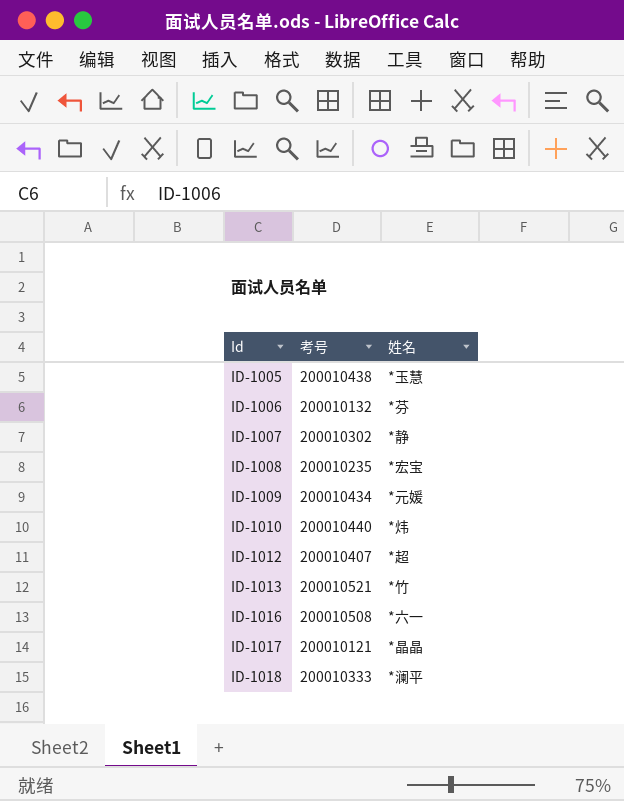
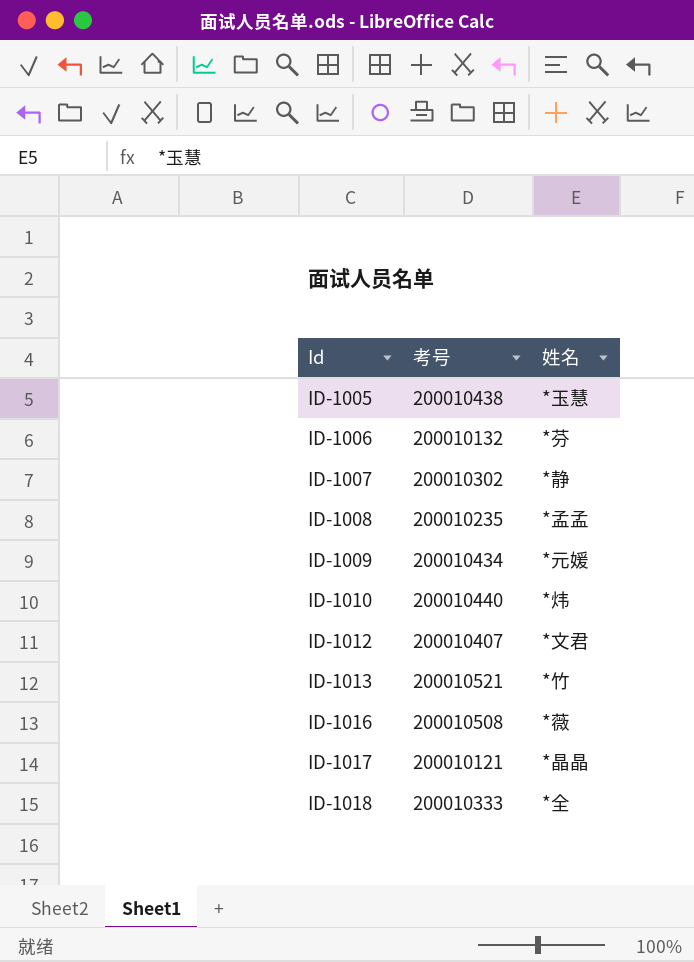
ID-1008 | 姓名: *宏宝 -> *孟孟
ID-1012 | 姓名: *超 -> *文君
ID-1016 | 姓名: *六一 -> *薇
ID-1018 | 姓名: *澜平 -> *全

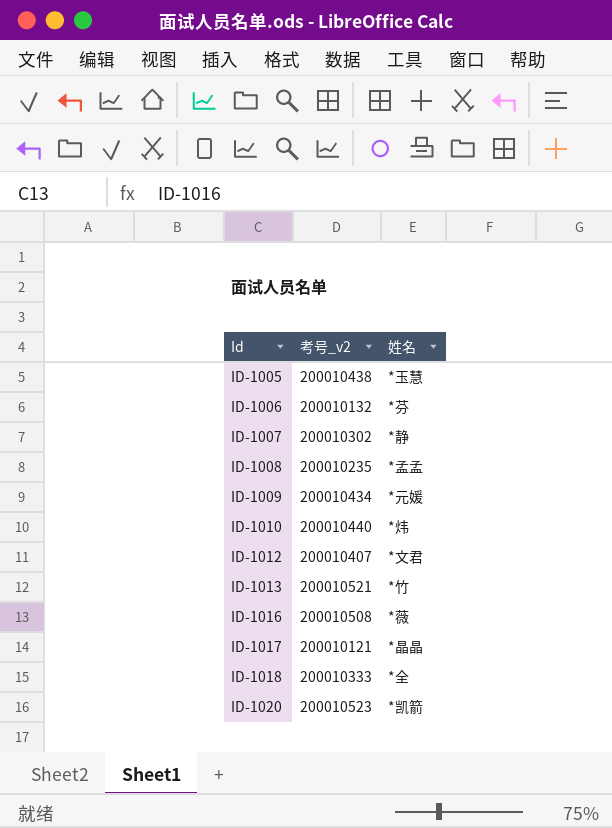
column name: 考号 -> 考号_v2
row ID-1020: none -> 200010523 | *凯箭

